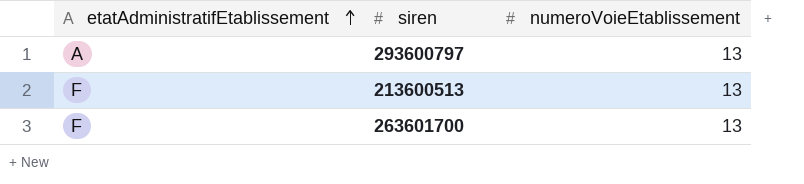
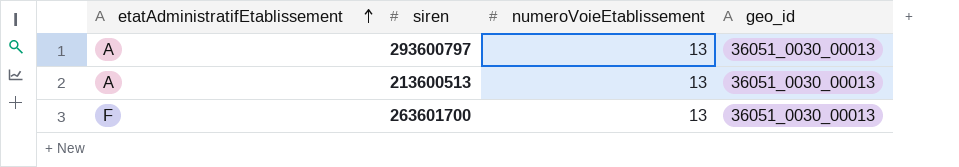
column geo_id | position: none -> 4
213600513 | etatAdministratifEtablissement: F -> A

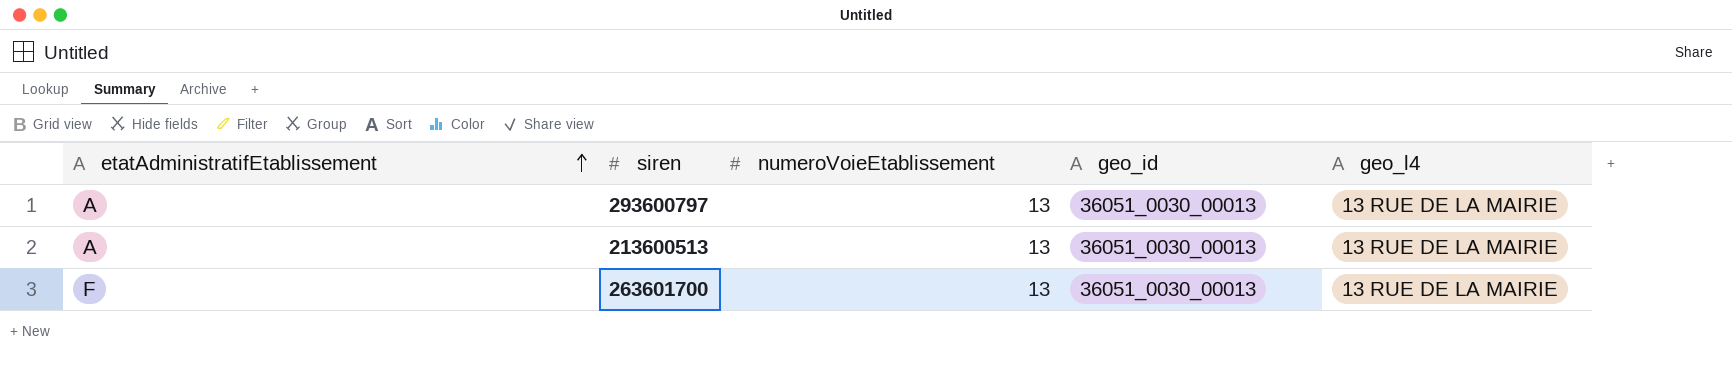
column geo_l4 | position: none -> 5

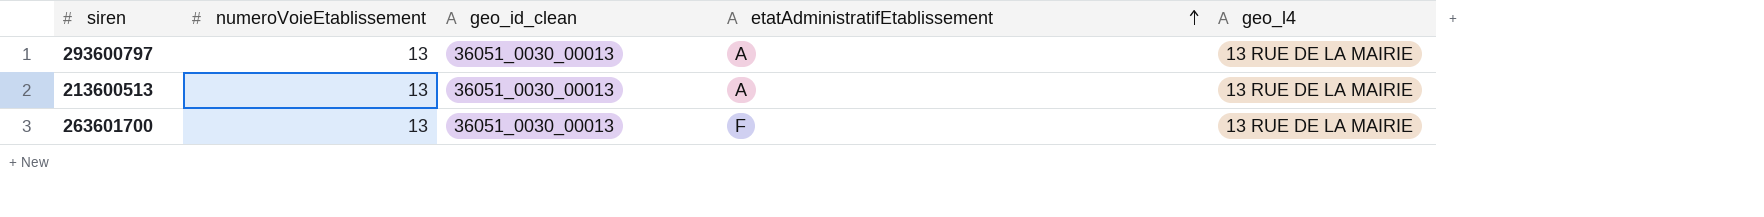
column name: geo_id -> geo_id_clean
column etatAdministratifEtablissement | position: 1 -> 4

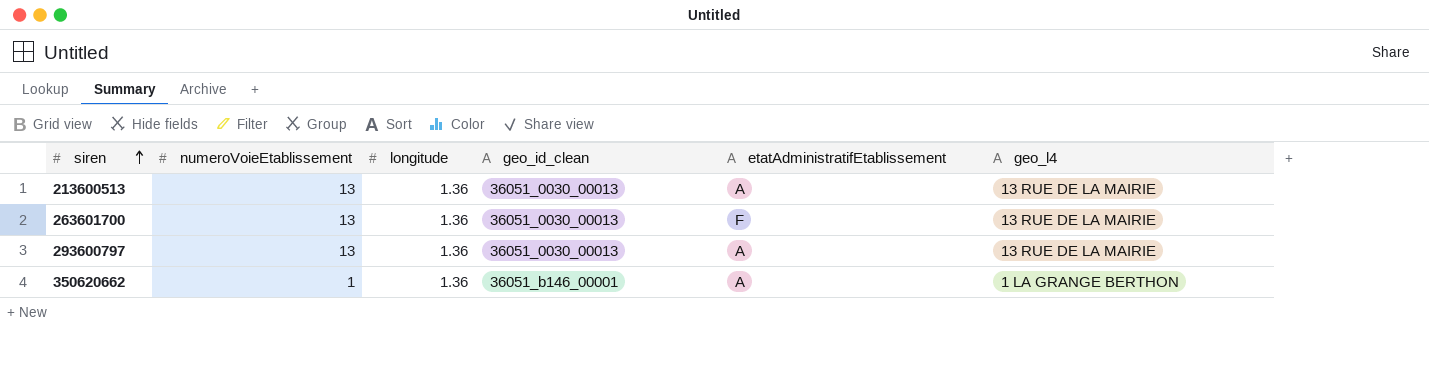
row order: etatAdministratifEtablissement ascending -> siren ascending
column longitude | position: none -> 3
row 350620662: none -> 1 | 1.36 | 36051_b146_00001 | A | 1 LA GRANGE BERTHON

